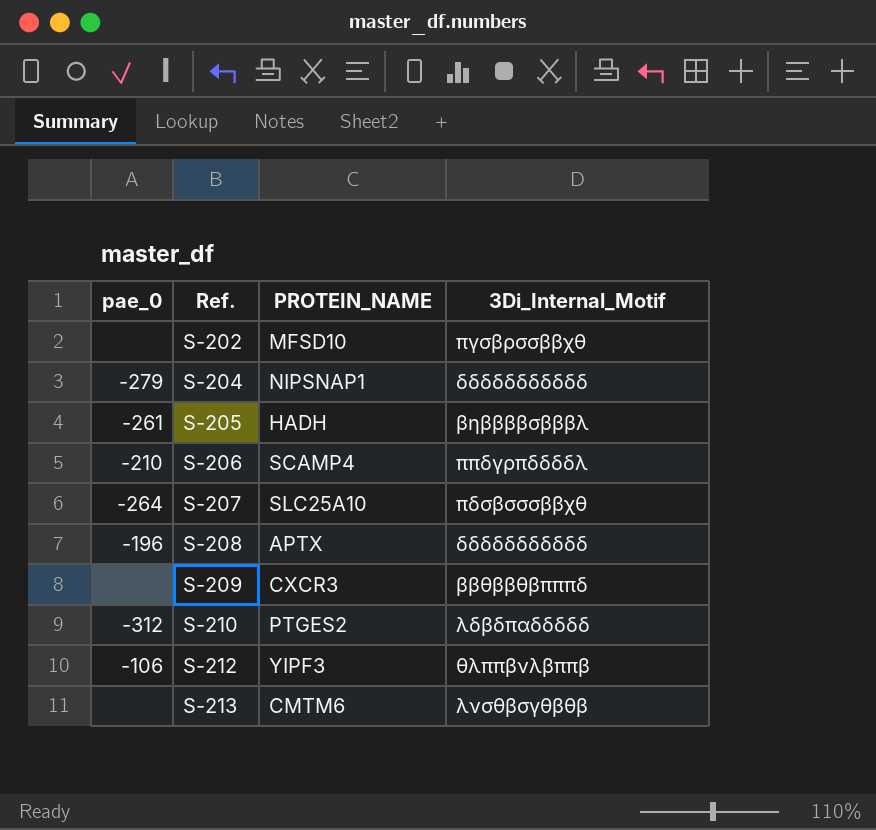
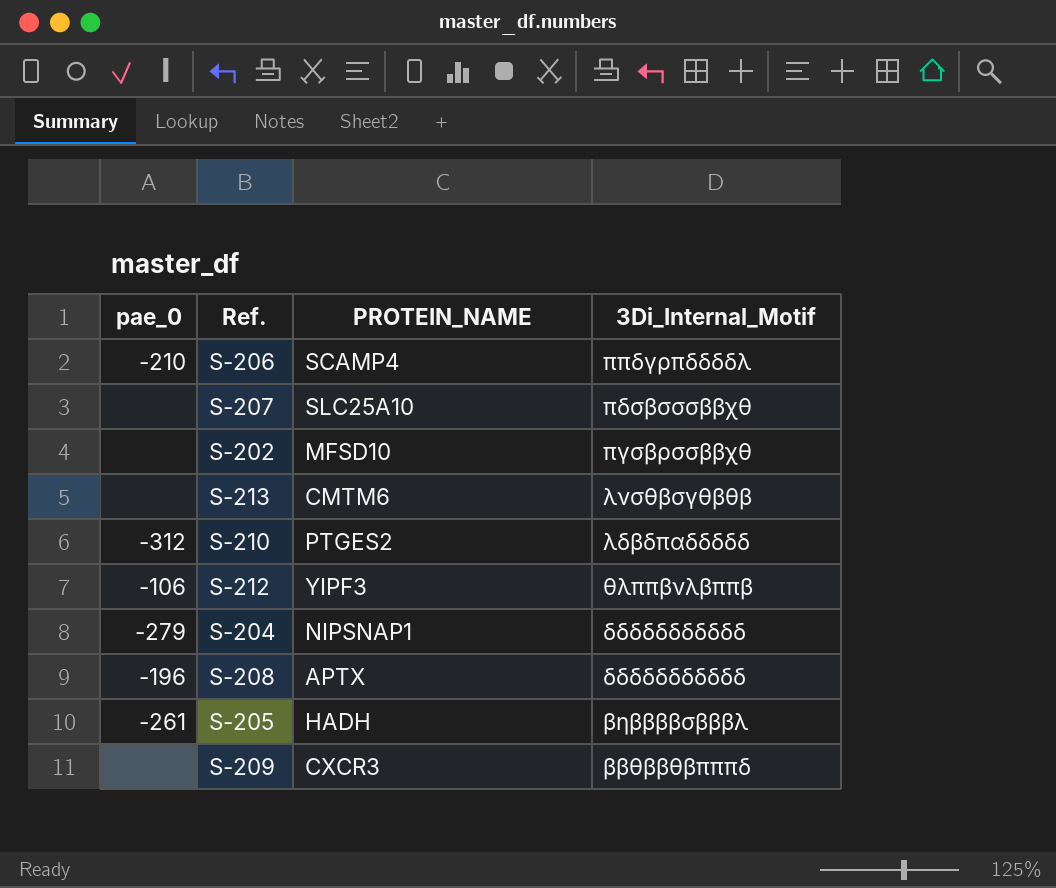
row order: Ref. ascending -> 3Di_Internal_Motif descending
S-207 | pae_0: -264 -> none

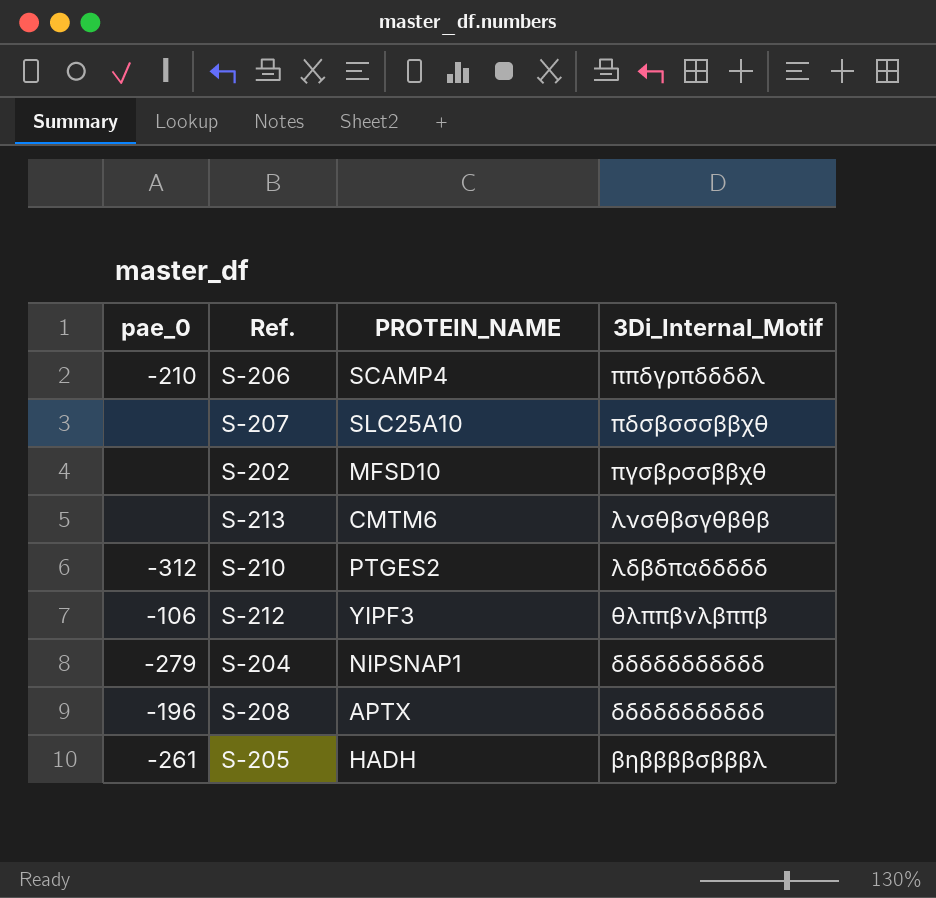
row S-209: none | CXCR3 | ββθββθβπππδ -> none

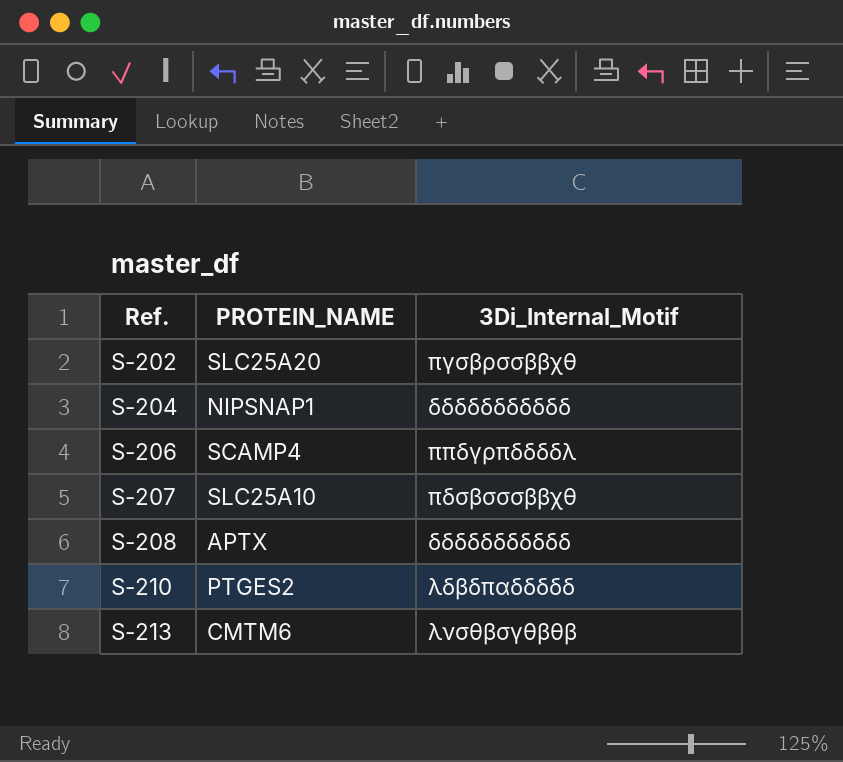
row order: 3Di_Internal_Motif descending -> Ref. ascending
column pae_0 | position: 1 -> none
row S-212: -106 | YIPF3 | θλππβνλβππβ -> none
row S-205: -261 | HADH | βηββββσβββλ -> none
S-202 | PROTEIN_NAME: MFSD10 -> SLC25A20

